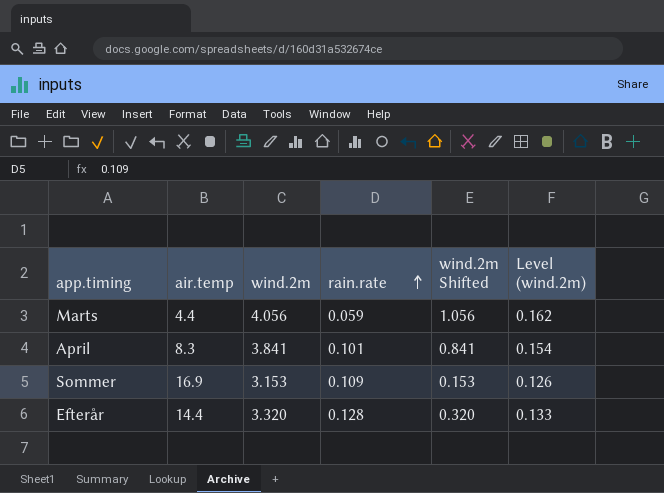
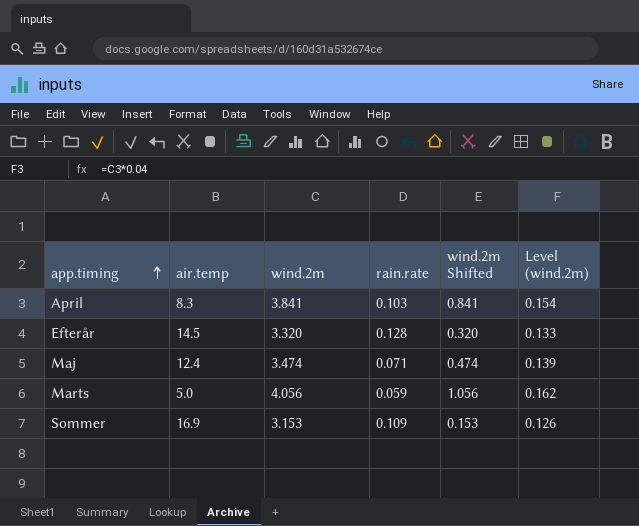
row order: rain.rate ascending -> app.timing ascending
April | rain.rate: 0.101 -> 0.103
Efterår | air.temp: 14.4 -> 14.5
row Maj: none -> 12.4 | 3.474 | 0.071 | 0.474 | 0.139
Marts | air.temp: 4.4 -> 5.0

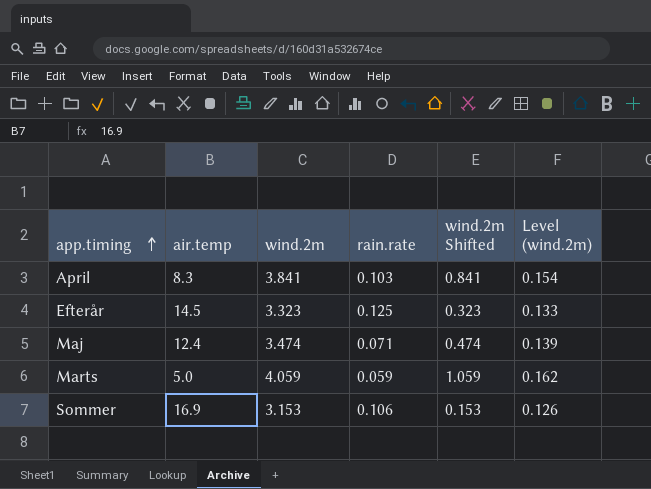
Efterår | wind.2m: 3.320 -> 3.323
Efterår | rain.rate: 0.128 -> 0.125
Efterår | wind.2m Shifted: 0.320 -> 0.323
Marts | wind.2m: 4.056 -> 4.059
Marts | wind.2m Shifted: 1.056 -> 1.059
Sommer | rain.rate: 0.109 -> 0.106

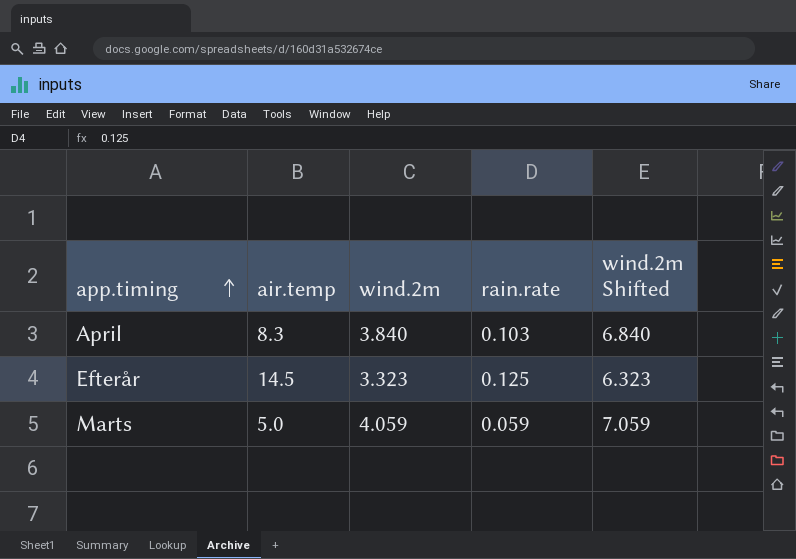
column Level (wind.2m) | formula: [wind.2m] * 0.04 -> none
column wind.2m Shifted | formula: [wind.2m] - 3 -> [wind.2m] + 3
row Maj: 12.4 | 3.474 | 0.071 | 0.474 | 0.139 -> none
row Sommer: 16.9 | 3.153 | 0.106 | 0.153 | 0.126 -> none
April | wind.2m: 3.841 -> 3.840

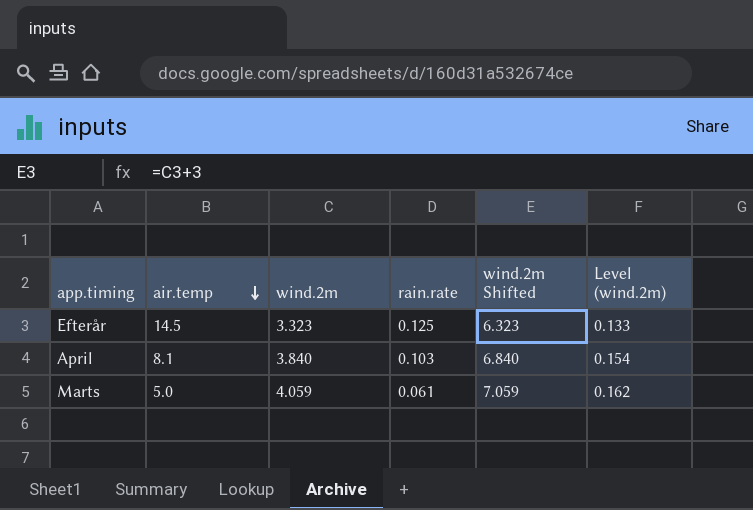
row order: app.timing ascending -> air.temp descending
column Level (wind.2m) | formula: none -> [wind.2m] * 0.04
April | air.temp: 8.3 -> 8.1
Marts | rain.rate: 0.059 -> 0.061

